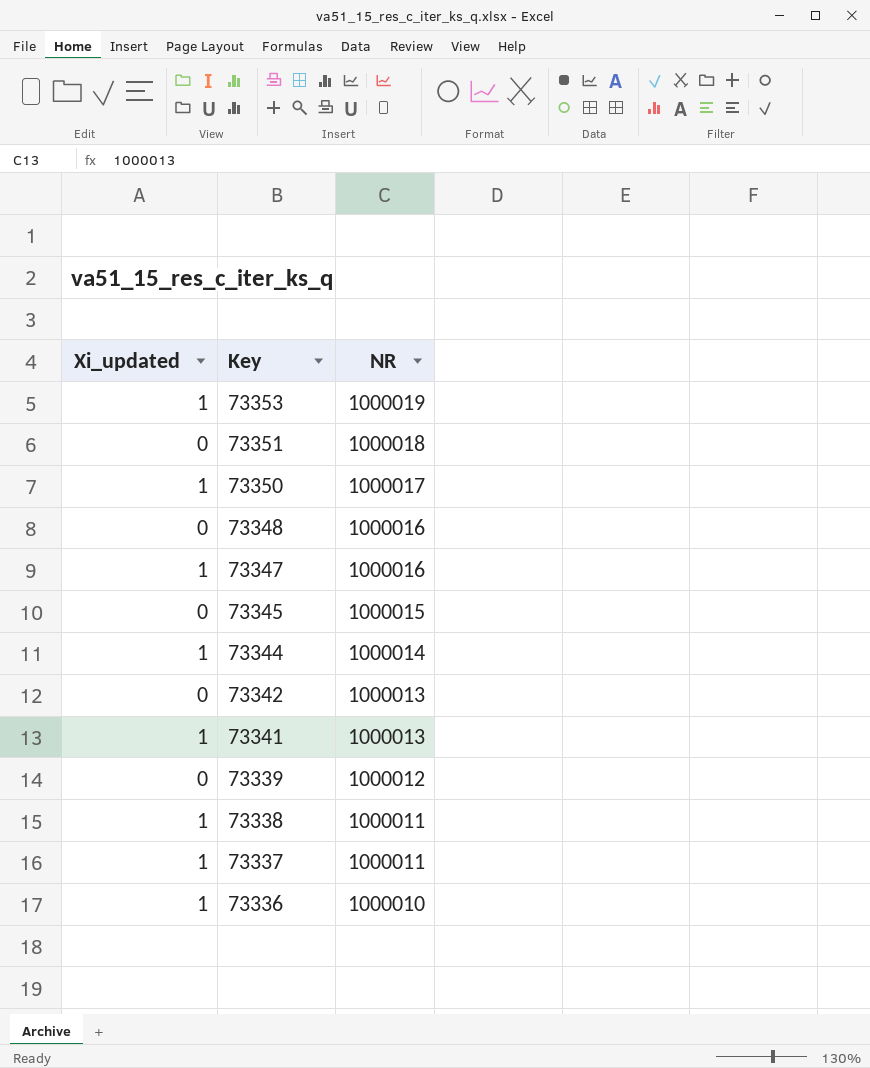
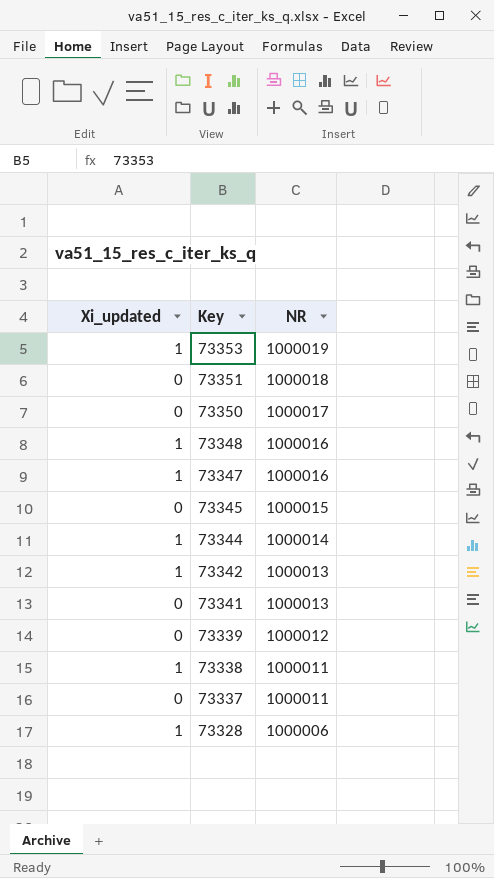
row 73336: 1 | 1000010 -> none
73350 | Xi_updated: 1 -> 0
73348 | Xi_updated: 0 -> 1
73342 | Xi_updated: 0 -> 1
73341 | Xi_updated: 1 -> 0
73337 | Xi_updated: 1 -> 0
row 73328: none -> 1 | 1000006

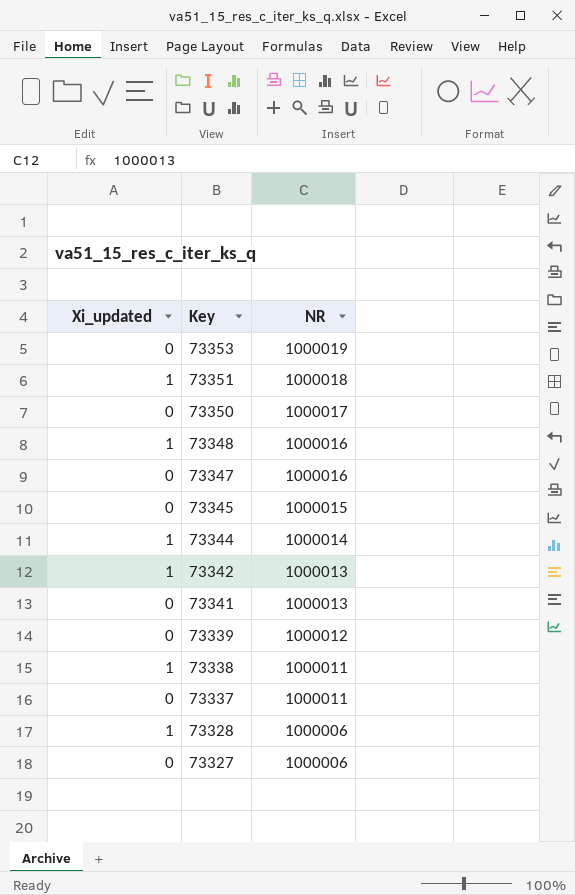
73353 | Xi_updated: 1 -> 0
73351 | Xi_updated: 0 -> 1
73347 | Xi_updated: 1 -> 0
row 73327: none -> 0 | 1000006

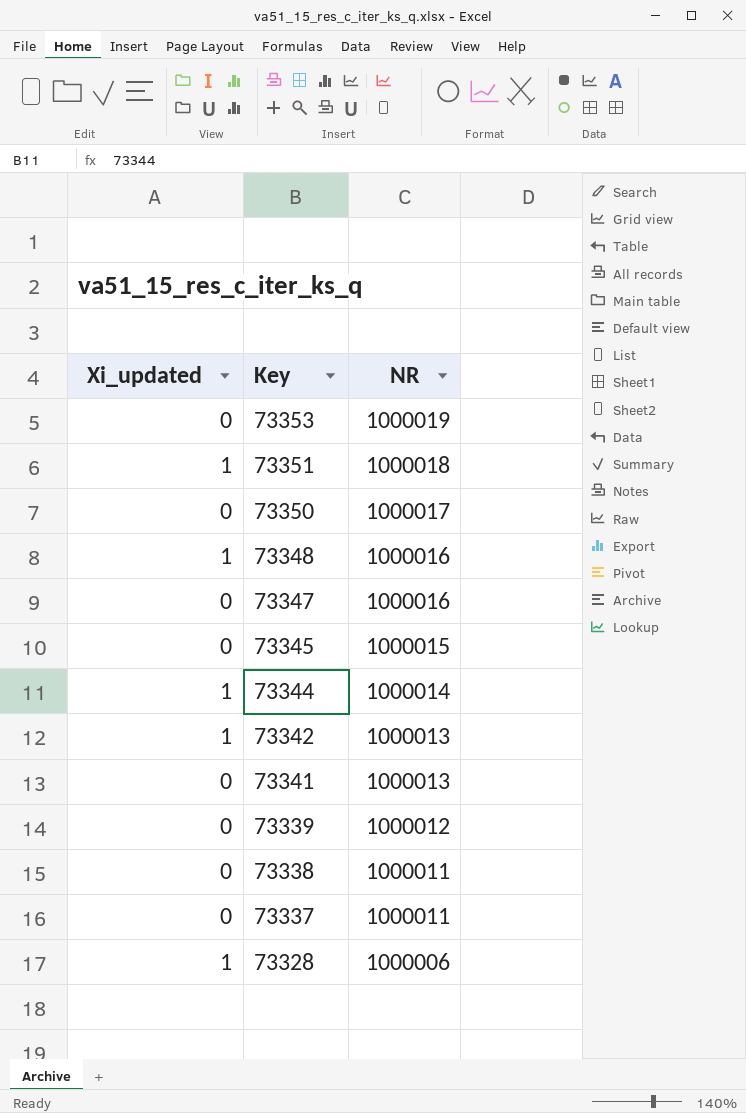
row 73327: 0 | 1000006 -> none
73338 | Xi_updated: 1 -> 0

